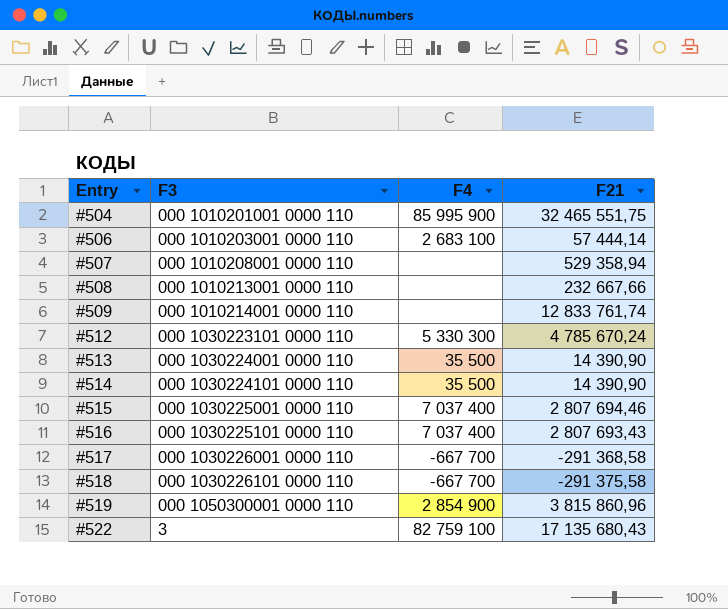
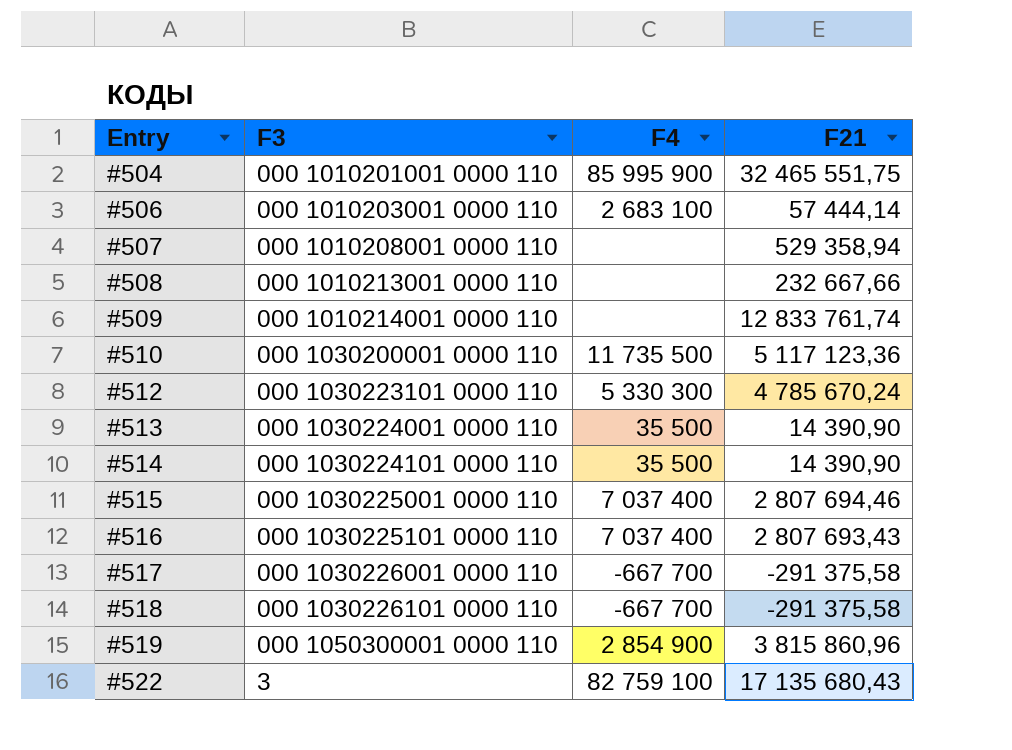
row #510: none -> 000 1030200001 0000 110 | 11 735 500 | 5 117 123,36
#517 | F21: -291 368,58 -> -291 375,58

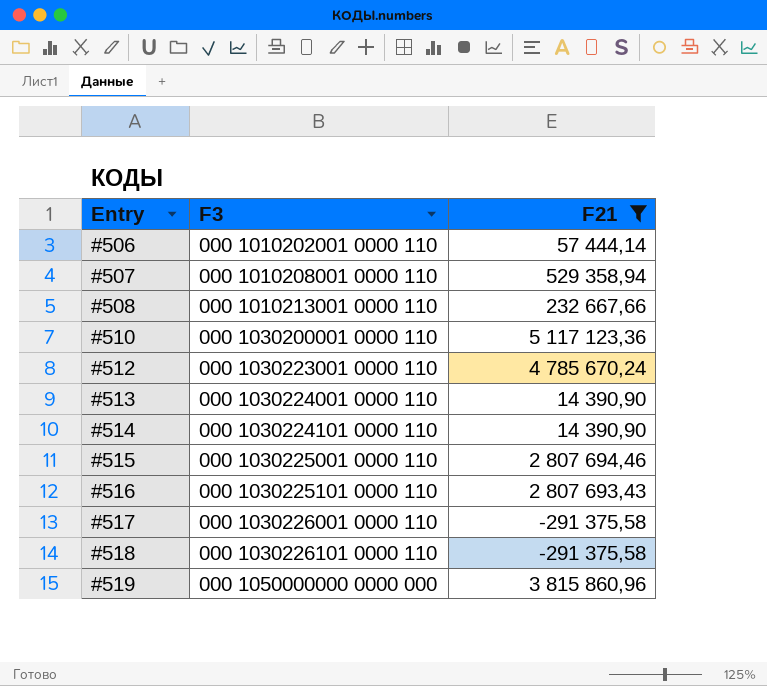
filter: none -> F21 <= 5 117 123,36
column F4 | position: 3 -> none
#506 | F3: 000 1010203001 0000 110 -> 000 1010202001 0000 110
#512 | F3: 000 1030223101 0000 110 -> 000 1030223001 0000 110
#519 | F3: 000 1050300001 0000 110 -> 000 1050000000 0000 000

